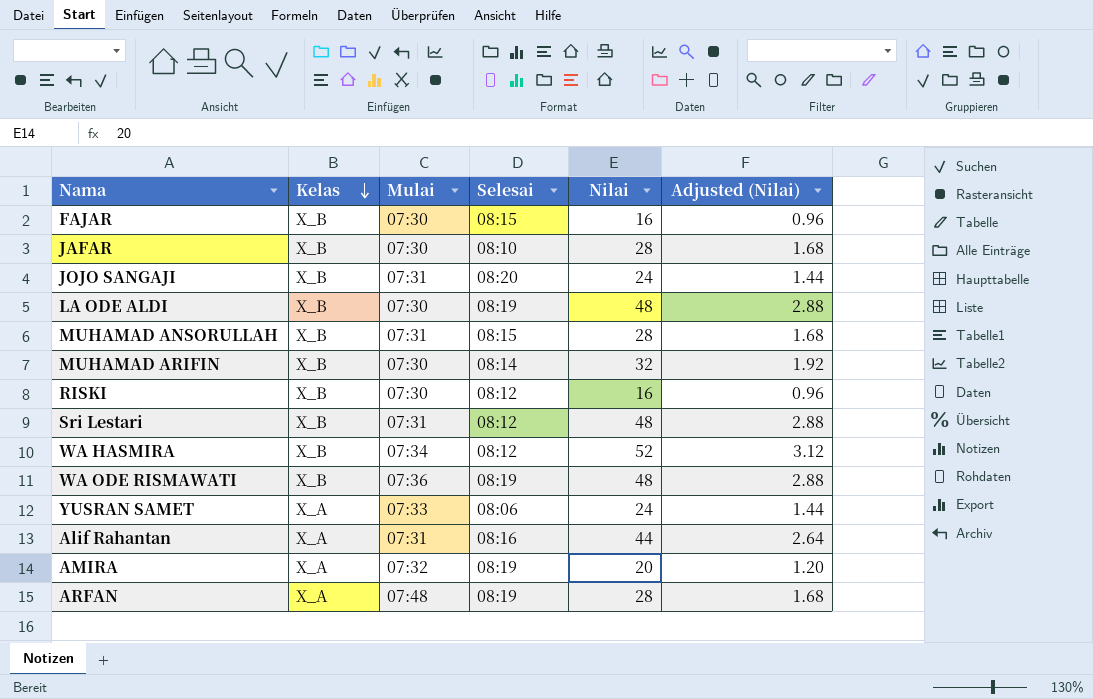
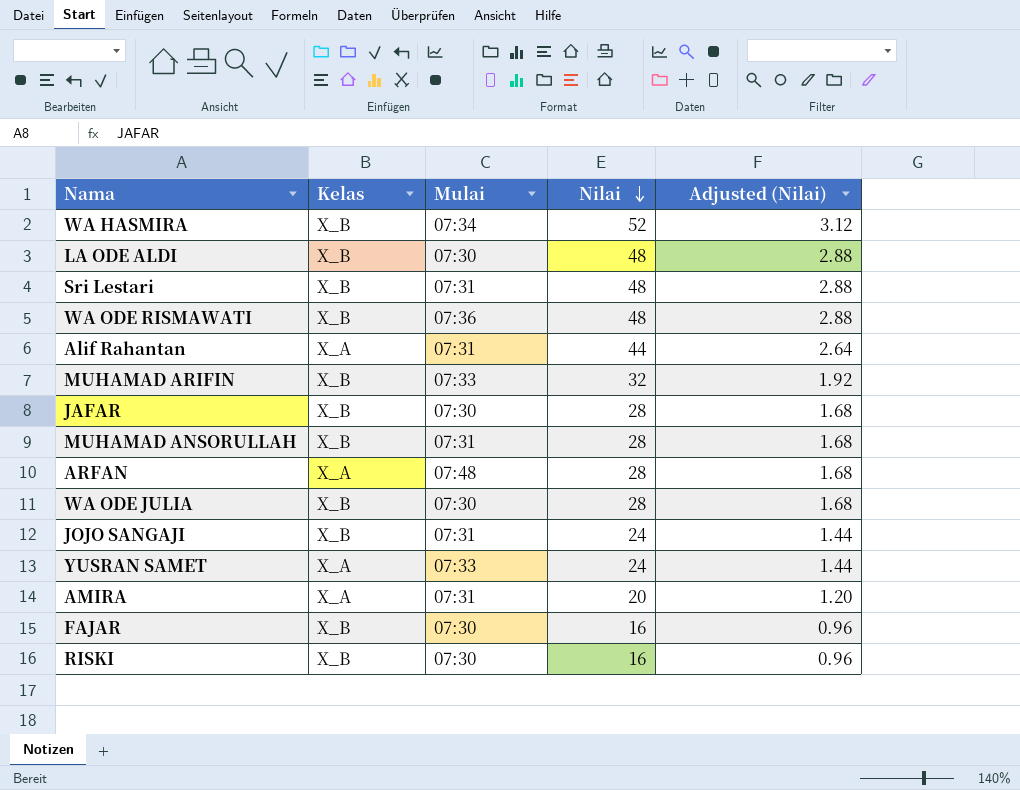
row order: Kelas descending -> Nilai descending
column Selesai | position: 4 -> none
MUHAMAD ARIFIN | Mulai: 07:30 -> 07:33
row WA ODE JULIA: none -> X_B | 07:30 | 28 | 1.68
AMIRA | Mulai: 07:32 -> 07:31

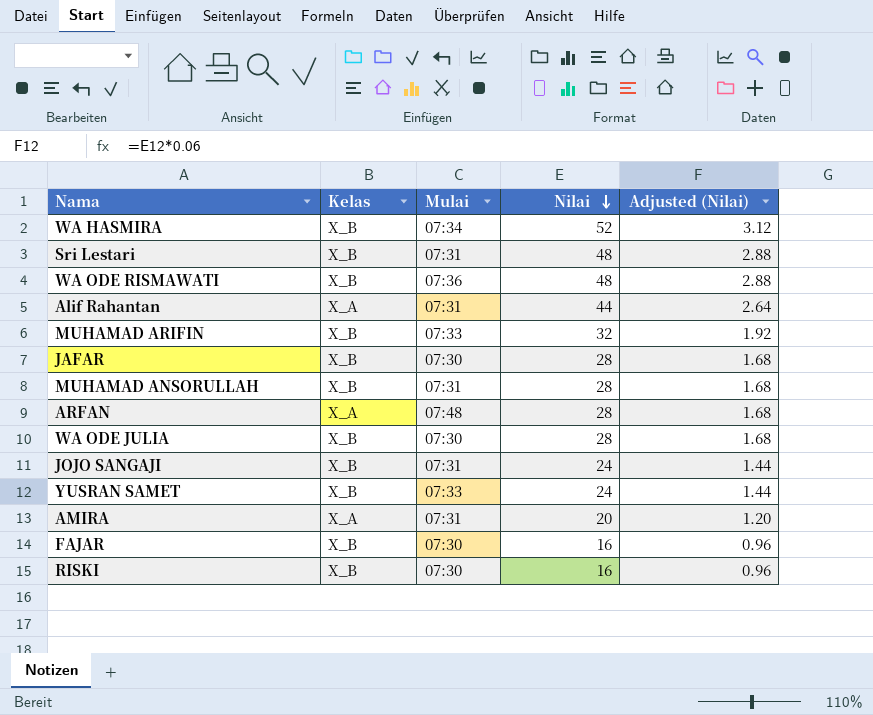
row LA ODE ALDI: X_B | 07:30 | 48 | 2.88 -> none
YUSRAN SAMET | Kelas: X_A -> X_B

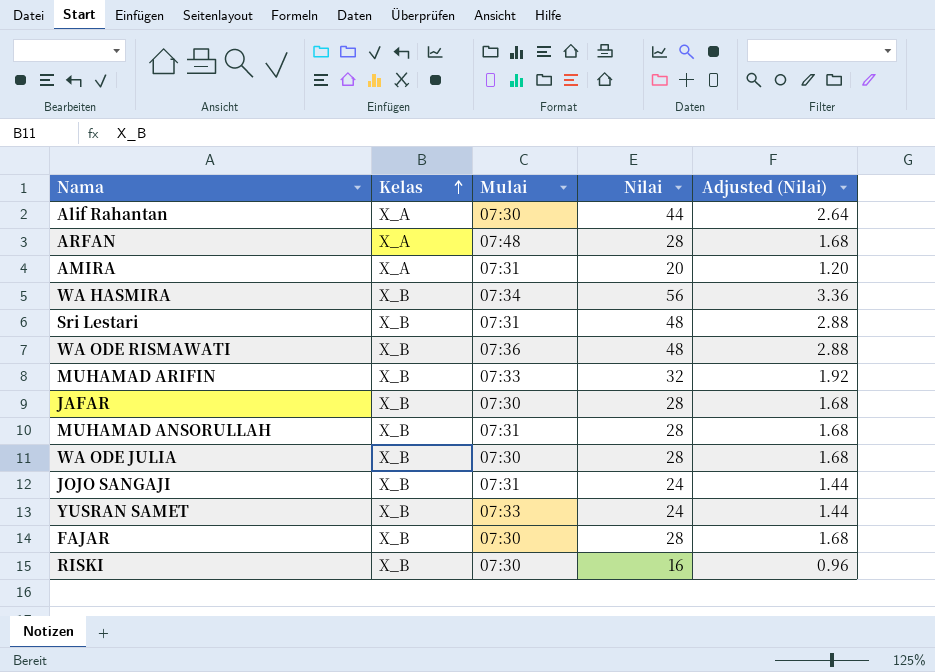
row order: Nilai descending -> Kelas ascending
Alif Rahantan | Mulai: 07:31 -> 07:30
WA HASMIRA | Nilai: 52 -> 56
WA HASMIRA | Adjusted (Nilai): 3.12 -> 3.36
FAJAR | Nilai: 16 -> 28
FAJAR | Adjusted (Nilai): 0.96 -> 1.68

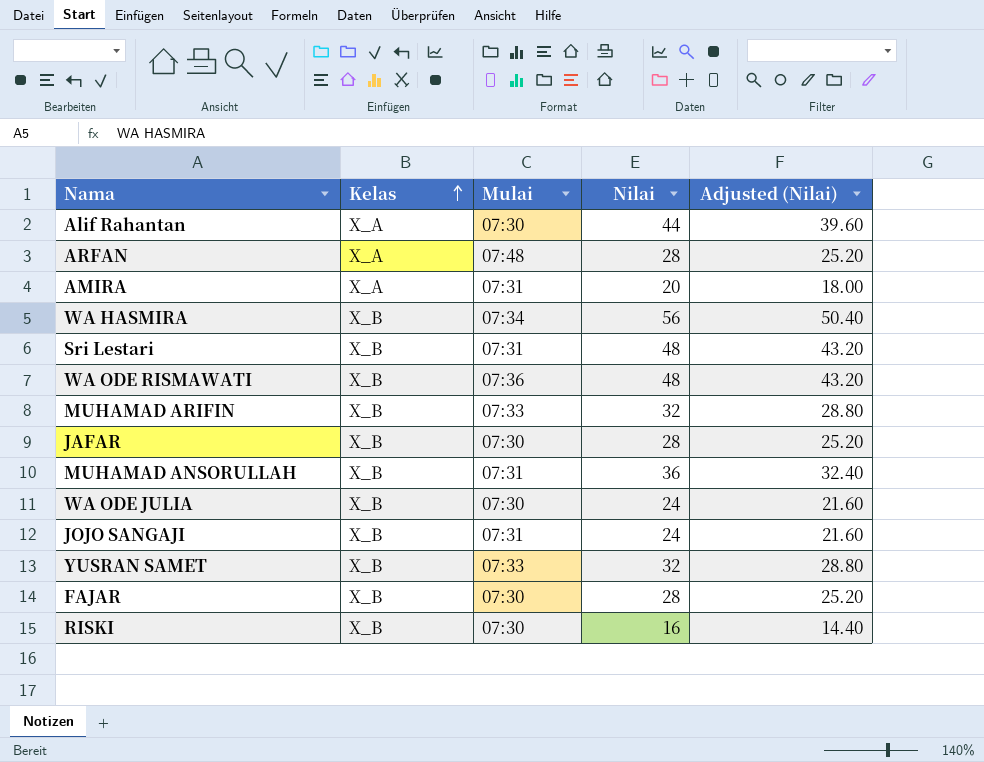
column Adjusted (Nilai) | formula: [Nilai] * 0.06 -> [Nilai] * 0.9
MUHAMAD ANSORULLAH | Nilai: 28 -> 36
WA ODE JULIA | Nilai: 28 -> 24
YUSRAN SAMET | Nilai: 24 -> 32

